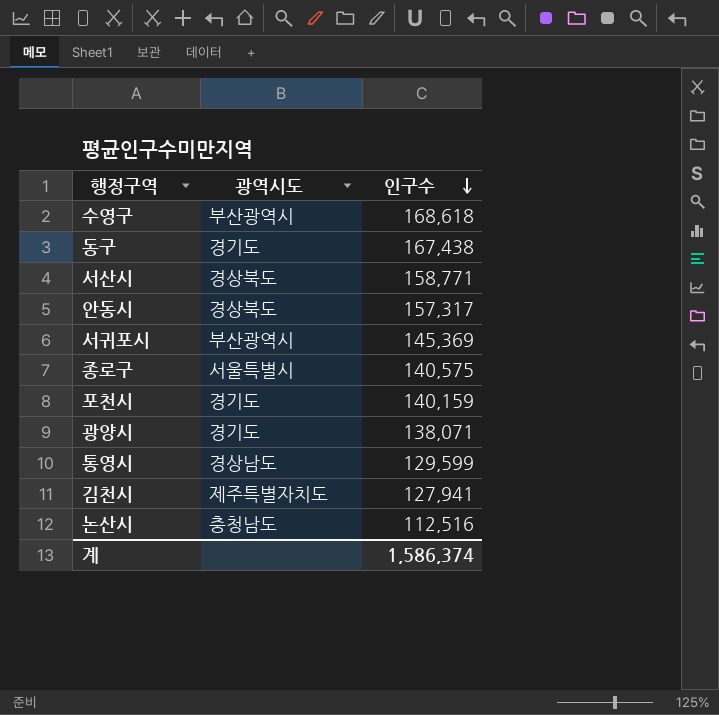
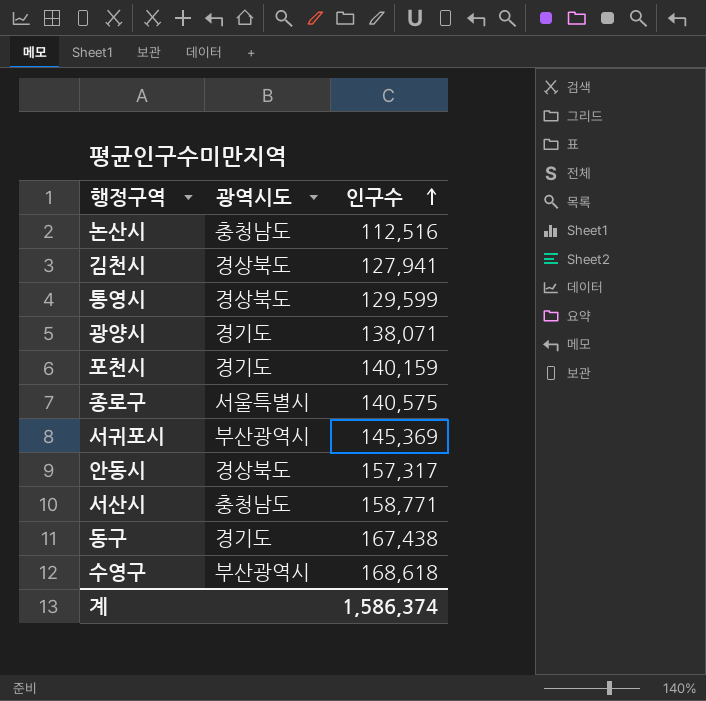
row order: 인구수 descending -> 인구수 ascending
김천시 | 광역시도: 제주특별자치도 -> 경상북도
통영시 | 광역시도: 경상남도 -> 경상북도
서산시 | 광역시도: 경상북도 -> 충청남도

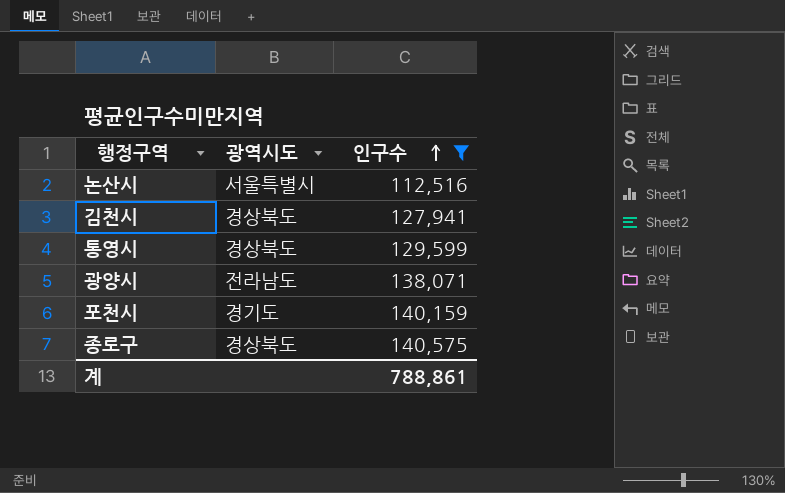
filter: none -> 인구수 <= 140,575
논산시 | 광역시도: 충청남도 -> 서울특별시
광양시 | 광역시도: 경기도 -> 전라남도
종로구 | 광역시도: 서울특별시 -> 경상북도
계 | 인구수: 1,586,374 -> 788,861

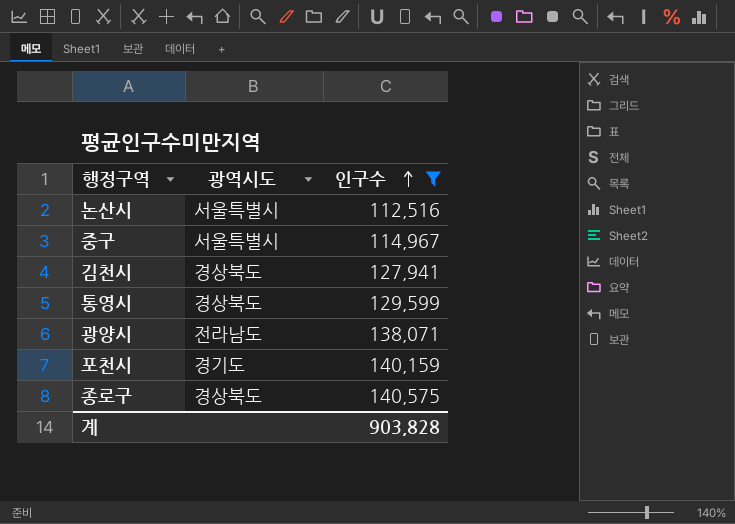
row 중구: none -> 서울특별시 | 114,967
계 | 인구수: 788,861 -> 903,828

